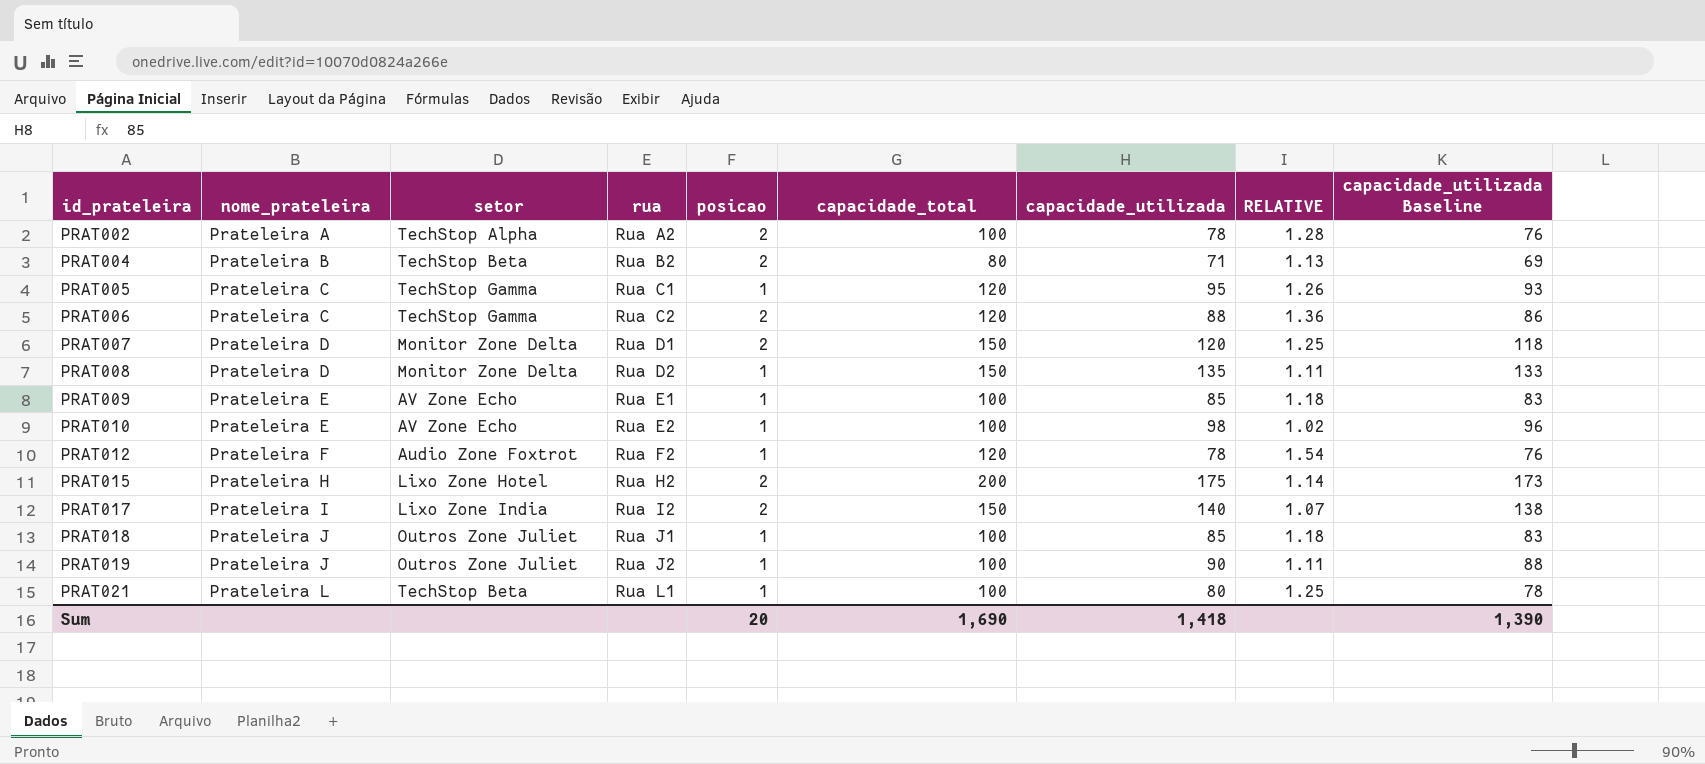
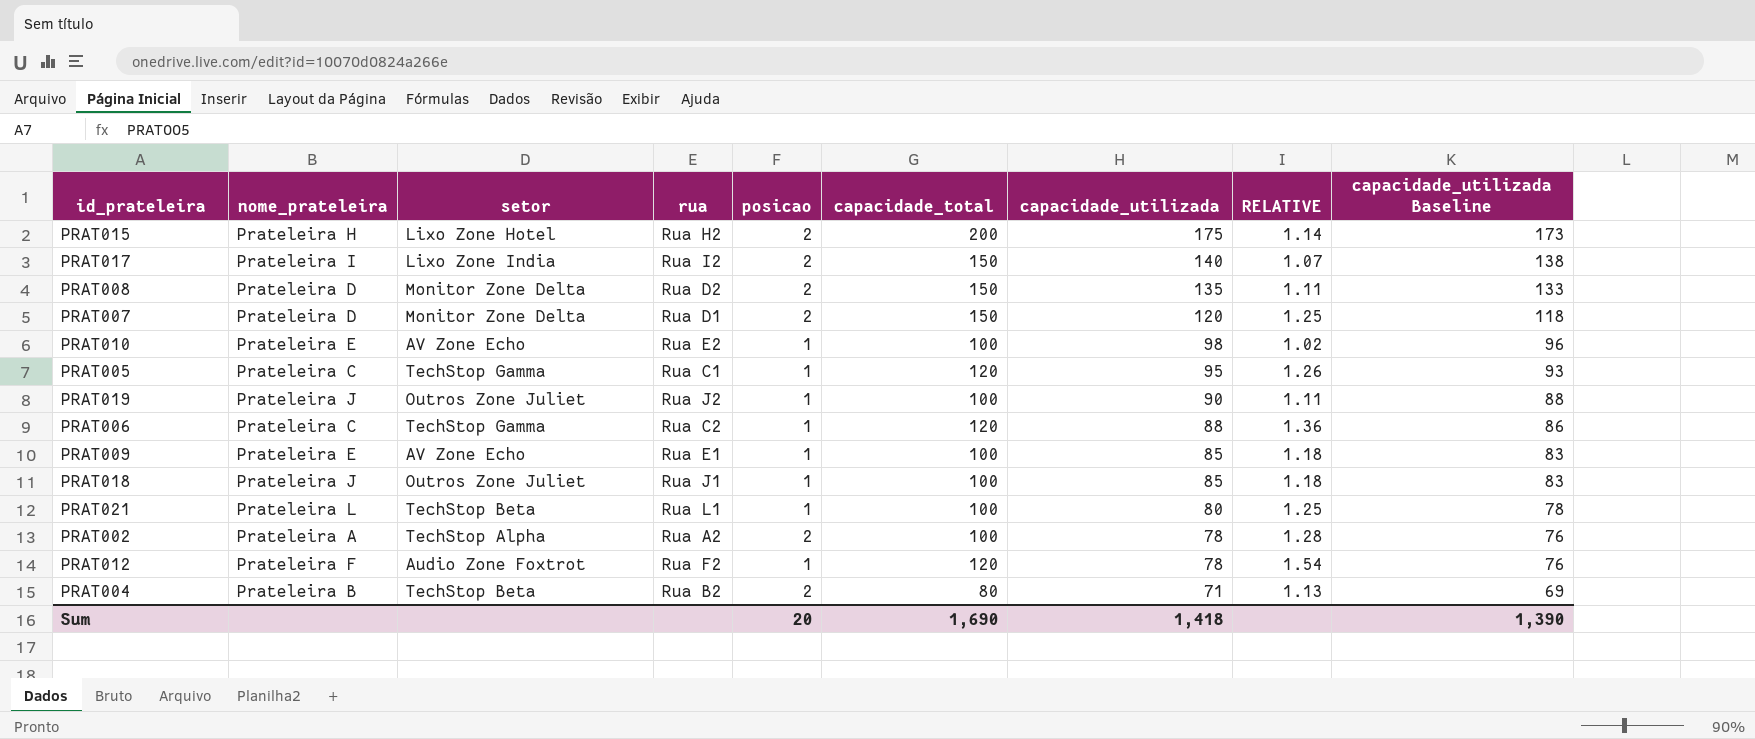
row order: id_prateleira ascending -> capacidade_utilizada descending
PRAT008 | posicao: 1 -> 2
PRAT006 | posicao: 2 -> 1

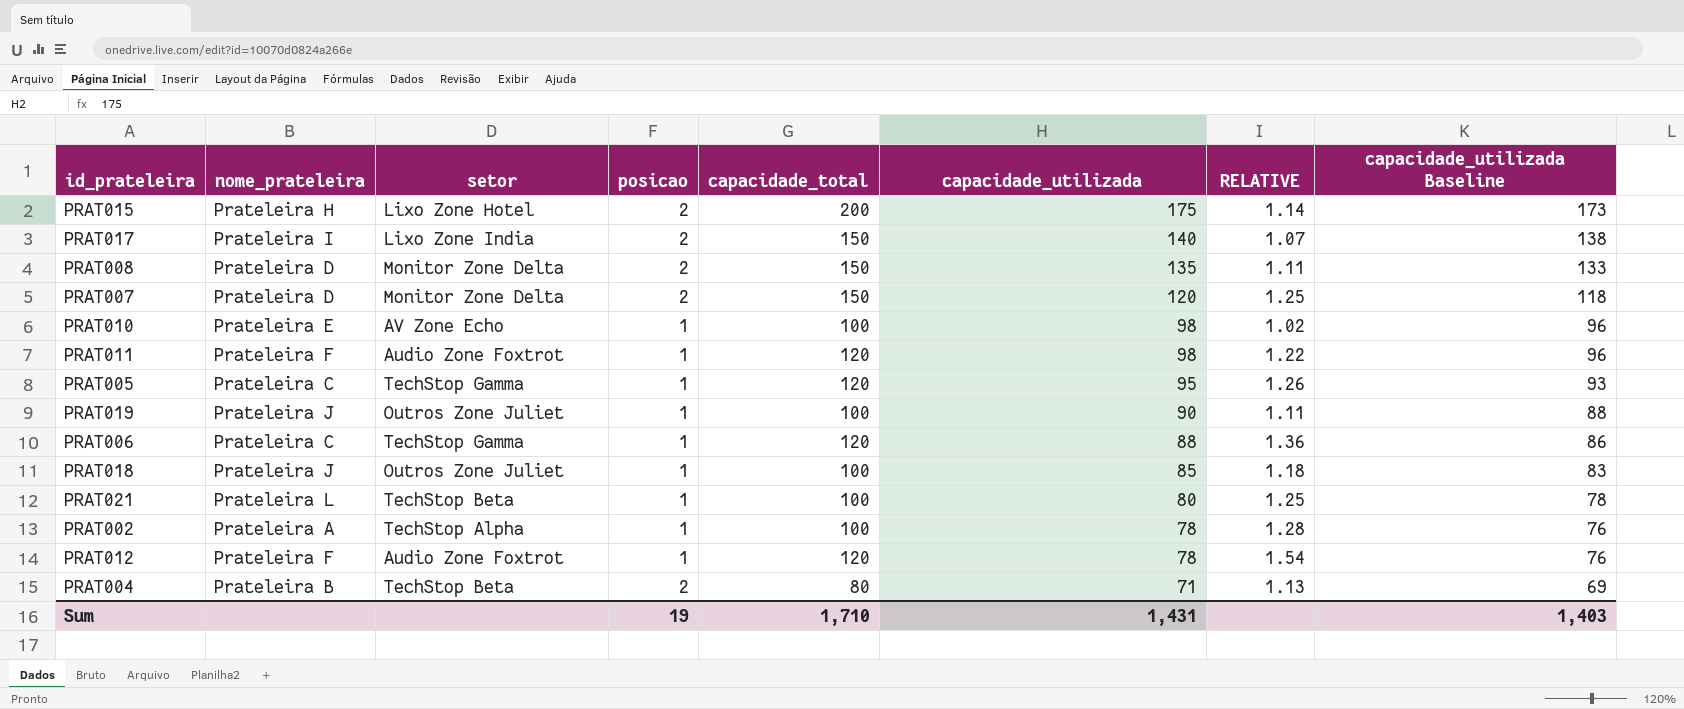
column rua | position: 4 -> none
row PRAT009: Prateleira E | AV Zone Echo | Rua E1 | 1 | 100 | 85 | 1.18 | 83 -> none
row PRAT011: none -> Prateleira F | Audio Zone Foxtrot | 1 | 120 | 98 | 1.22 | 96
PRAT002 | posicao: 2 -> 1
Sum | posicao: 20 -> 19
Sum | capacidade_total: 1,690 -> 1,710
Sum | capacidade_utilizada: 1,418 -> 1,431
Sum | capacidade_utilizada Baseline: 1,390 -> 1,403

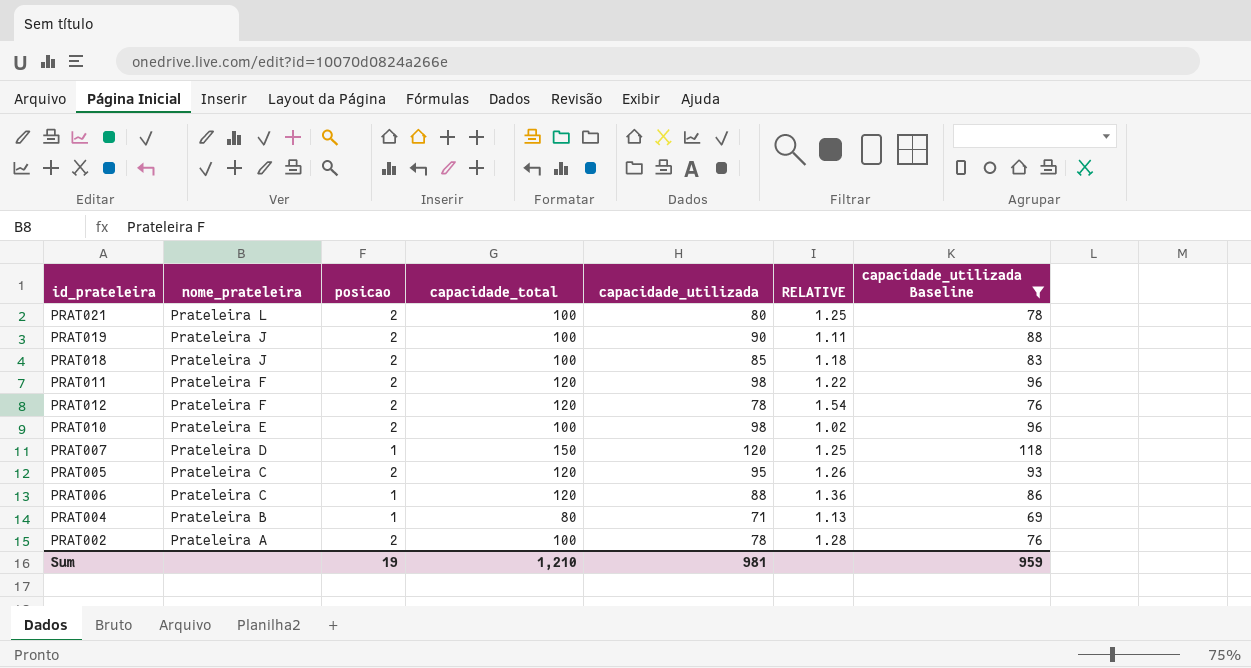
filter: none -> capacidade_utilizada Baseline <= 118
row order: capacidade_utilizada descending -> nome_prateleira descending
column setor | position: 3 -> none
PRAT021 | posicao: 1 -> 2
PRAT019 | posicao: 1 -> 2
PRAT018 | posicao: 1 -> 2
PRAT011 | posicao: 1 -> 2
PRAT012 | posicao: 1 -> 2
PRAT010 | posicao: 1 -> 2
PRAT007 | posicao: 2 -> 1
PRAT005 | posicao: 1 -> 2
PRAT004 | posicao: 2 -> 1
PRAT002 | posicao: 1 -> 2
Sum | capacidade_total: 1,710 -> 1,210
Sum | capacidade_utilizada: 1,431 -> 981
Sum | capacidade_utilizada Baseline: 1,403 -> 959

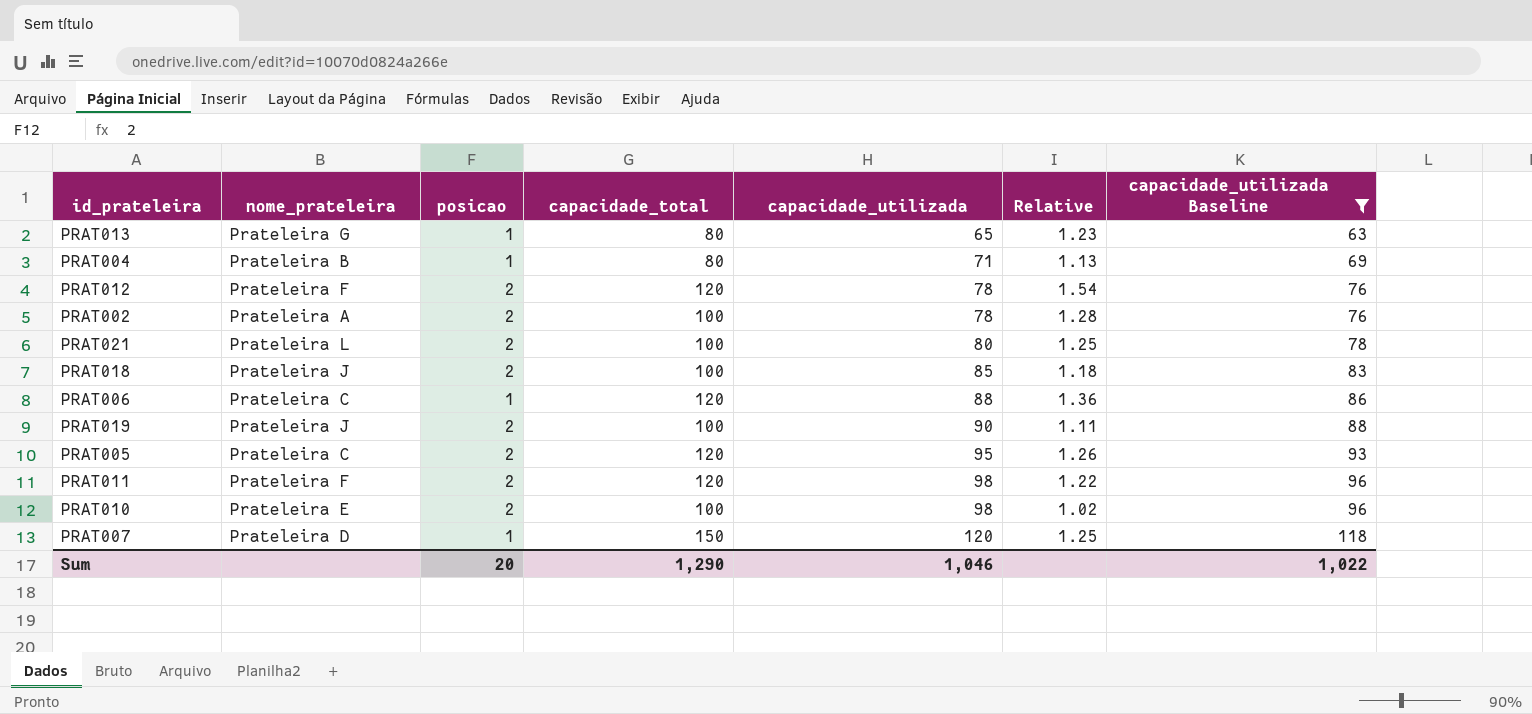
row order: nome_prateleira descending -> capacidade_utilizada ascending
column name: RELATIVE -> Relative
row PRAT013: none -> Prateleira G | 1 | 80 | 65 | 1.23 | 63
Sum | posicao: 19 -> 20
Sum | capacidade_total: 1,210 -> 1,290
Sum | capacidade_utilizada: 981 -> 1,046
Sum | capacidade_utilizada Baseline: 959 -> 1,022

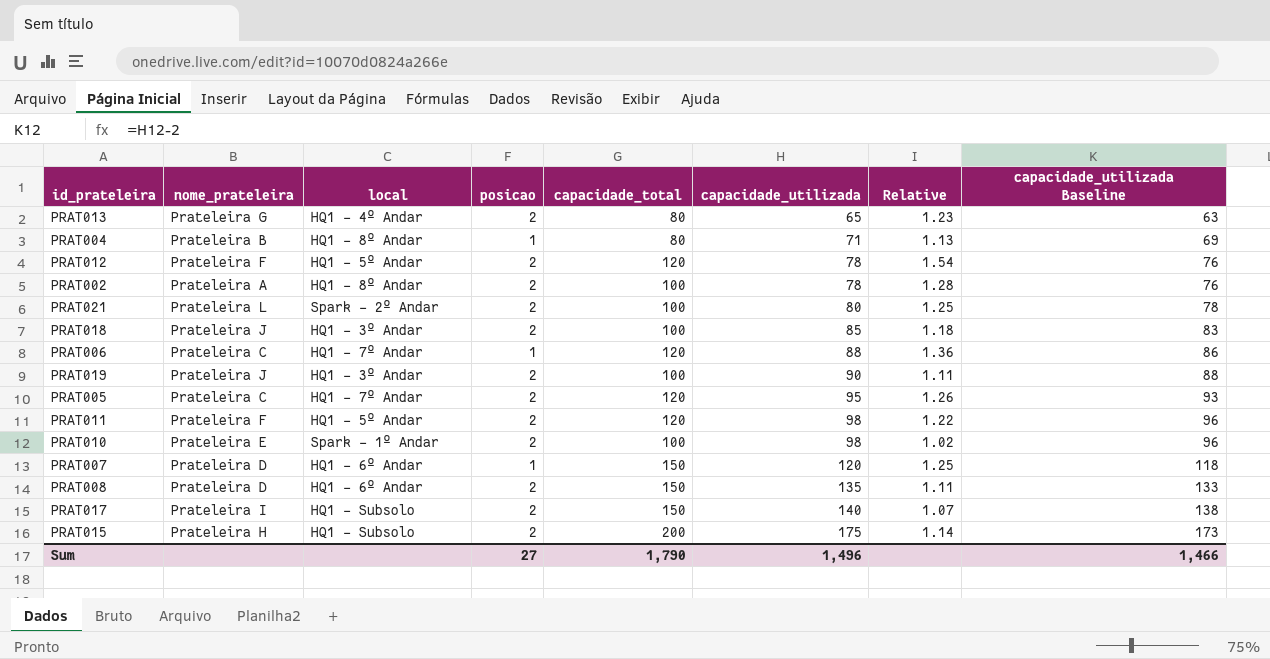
filter: capacidade_utilizada Baseline <= 118 -> none
column local | position: none -> 3
PRAT013 | posicao: 1 -> 2
Sum | posicao: 20 -> 27
Sum | capacidade_total: 1,290 -> 1,790
Sum | capacidade_utilizada: 1,046 -> 1,496
Sum | capacidade_utilizada Baseline: 1,022 -> 1,466

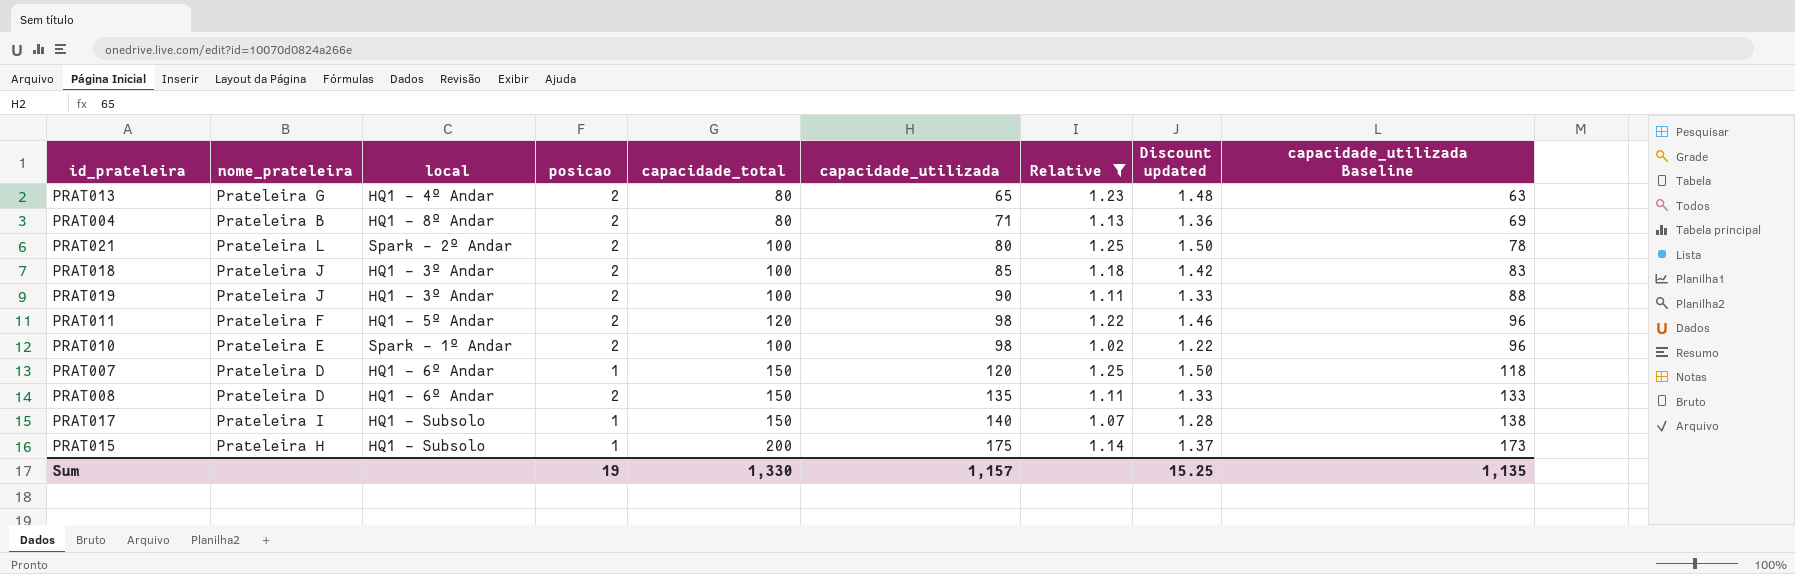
filter: none -> Relative <= 1.25
column Discount updated | formula: none -> [Relative] * 1.2
PRAT004 | posicao: 1 -> 2
PRAT017 | posicao: 2 -> 1
PRAT015 | posicao: 2 -> 1
Sum | posicao: 27 -> 19
Sum | capacidade_total: 1,790 -> 1,330
Sum | capacidade_utilizada: 1,496 -> 1,157
Sum | capacidade_utilizada Baseline: 1,466 -> 1,135

